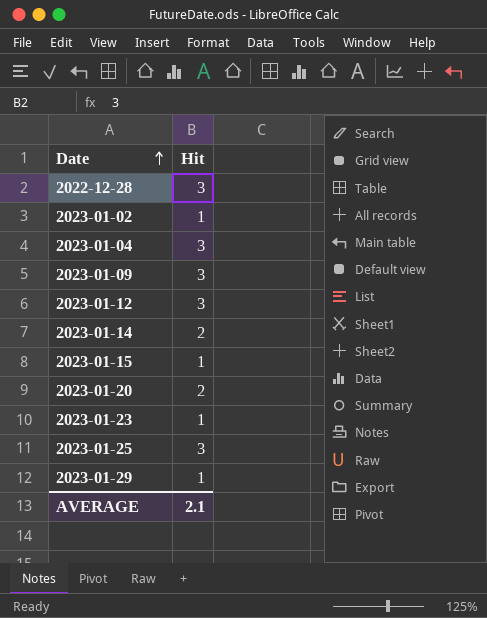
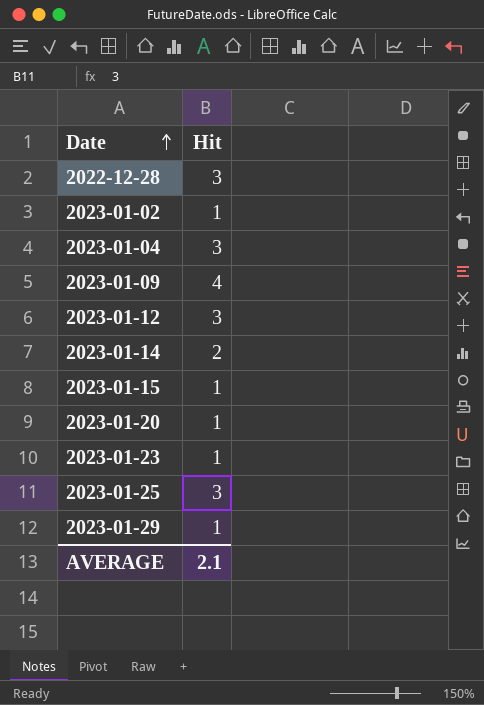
2023-01-09 | Hit: 3 -> 4
2023-01-20 | Hit: 2 -> 1

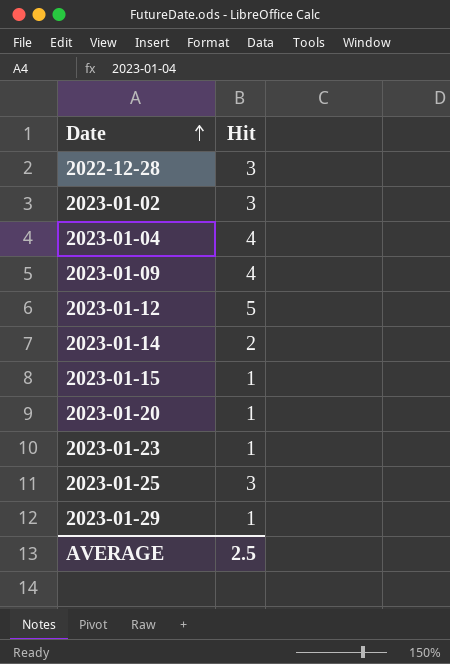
2023-01-02 | Hit: 1 -> 3
2023-01-04 | Hit: 3 -> 4
2023-01-12 | Hit: 3 -> 5
AVERAGE | Hit: 2.1 -> 2.5

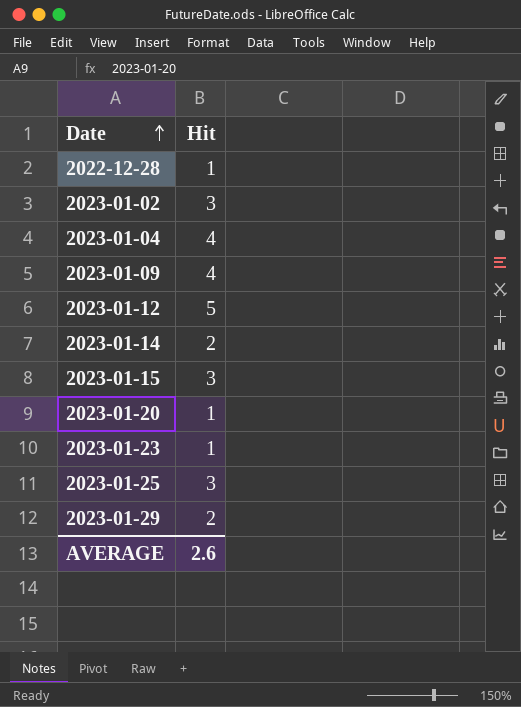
2022-12-28 | Hit: 3 -> 1
2023-01-15 | Hit: 1 -> 3
2023-01-29 | Hit: 1 -> 2
AVERAGE | Hit: 2.5 -> 2.6

